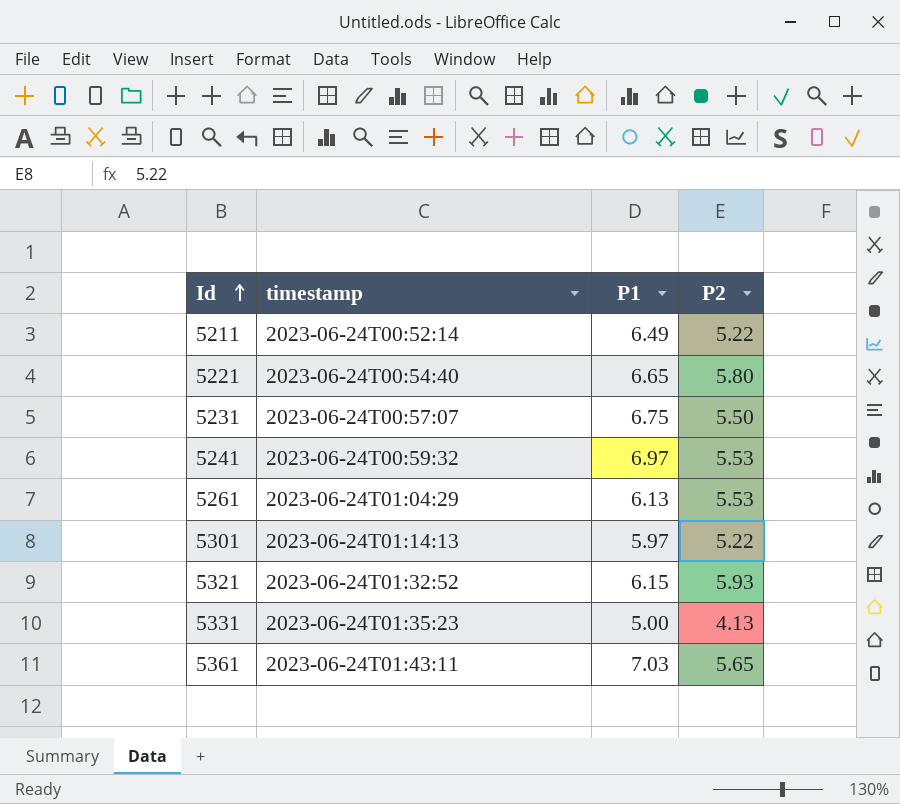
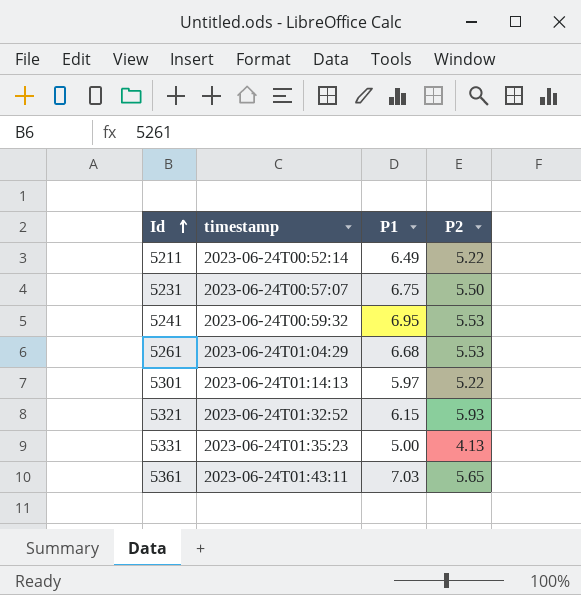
row 5221: 2023-06-24T00:54:40 | 6.65 | 5.80 -> none
5241 | P1: 6.97 -> 6.95
5261 | P1: 6.13 -> 6.68

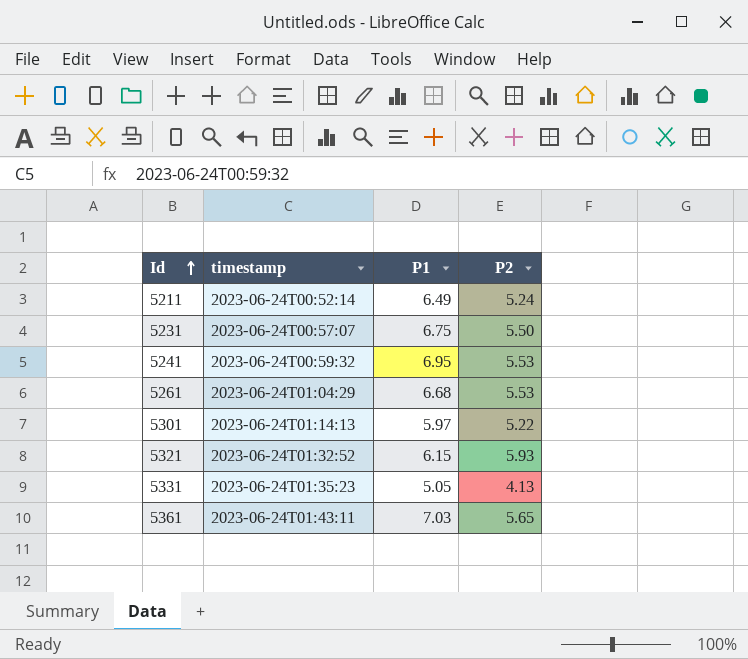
5211 | P2: 5.22 -> 5.24
5331 | P1: 5.00 -> 5.05

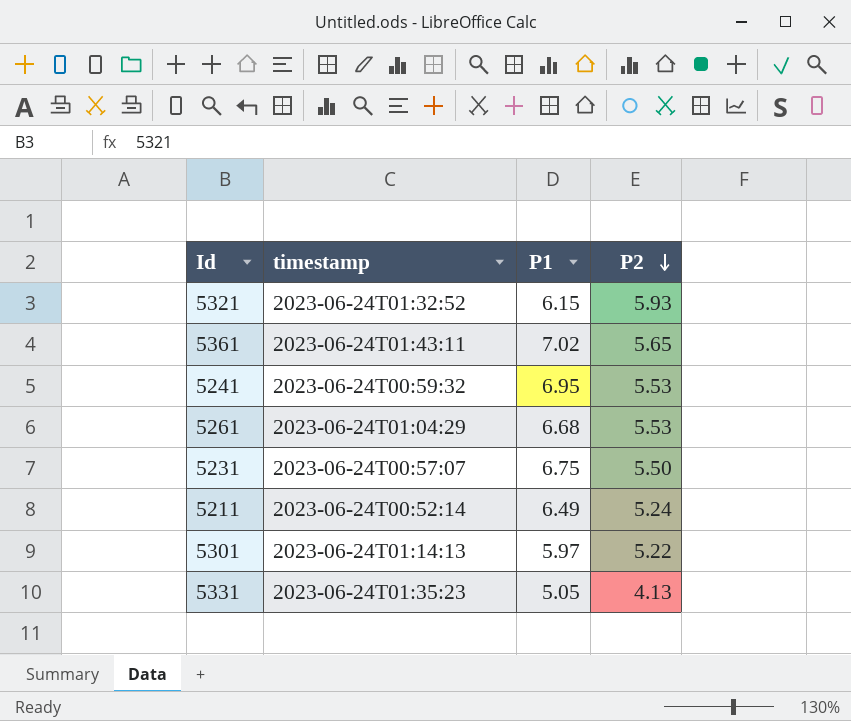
row order: Id ascending -> P2 descending
5361 | P1: 7.03 -> 7.02

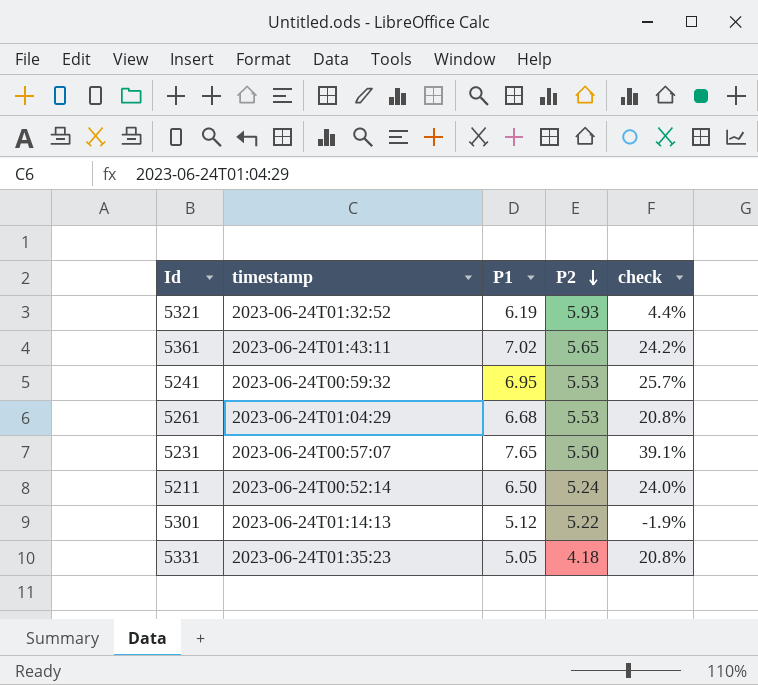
column check | formula: none -> ([P1] - [P2]) / [P2]
5321 | P1: 6.15 -> 6.19
5231 | P1: 6.75 -> 7.65
5211 | P1: 6.49 -> 6.50
5301 | P1: 5.97 -> 5.12
5331 | P2: 4.13 -> 4.18

